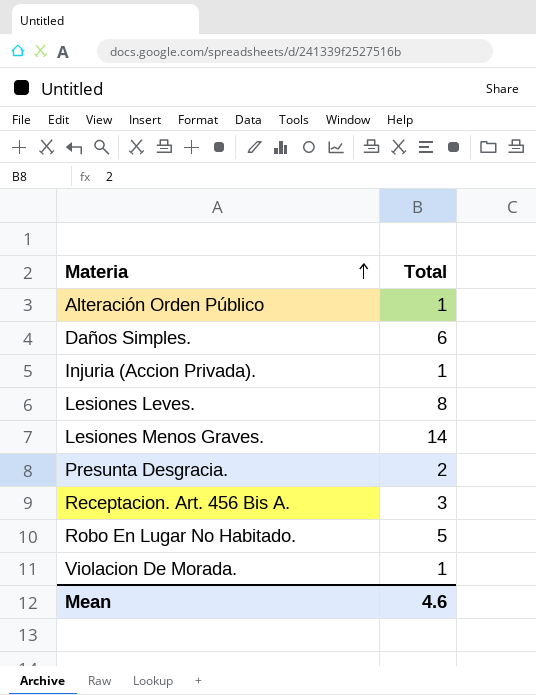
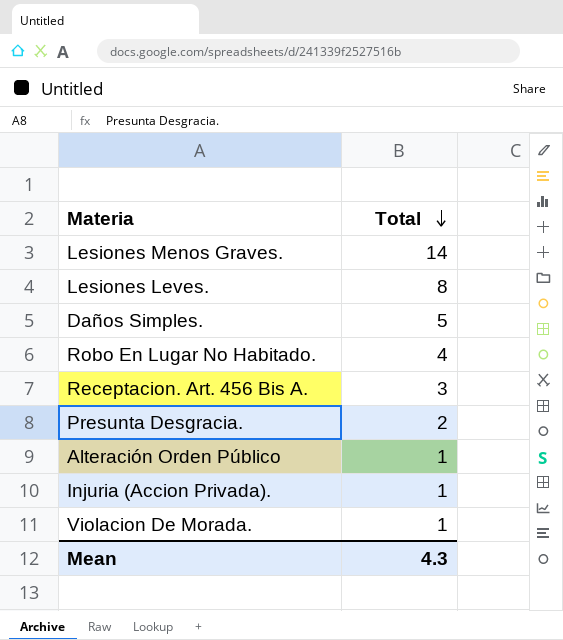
row order: Materia ascending -> Total descending
Daños Simples. | Total: 6 -> 5
Robo En Lugar No Habitado. | Total: 5 -> 4
Mean | Total: 4.6 -> 4.3

